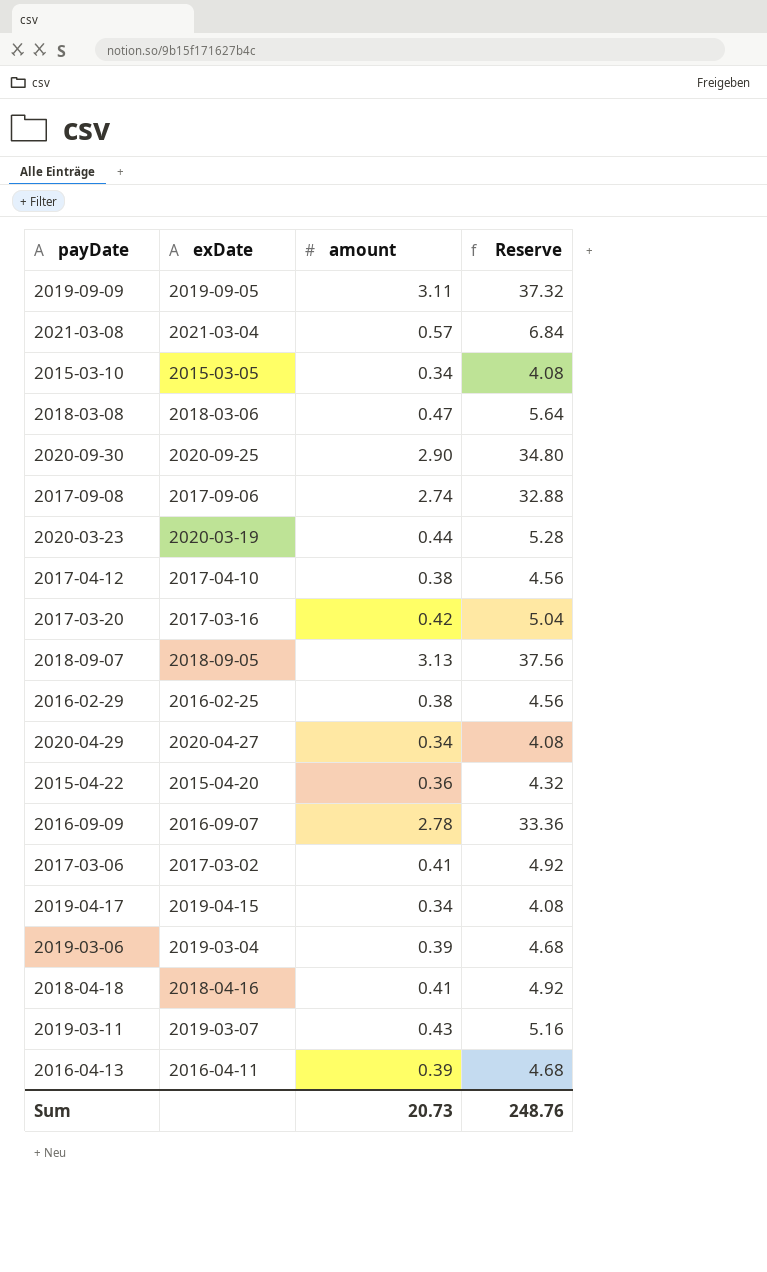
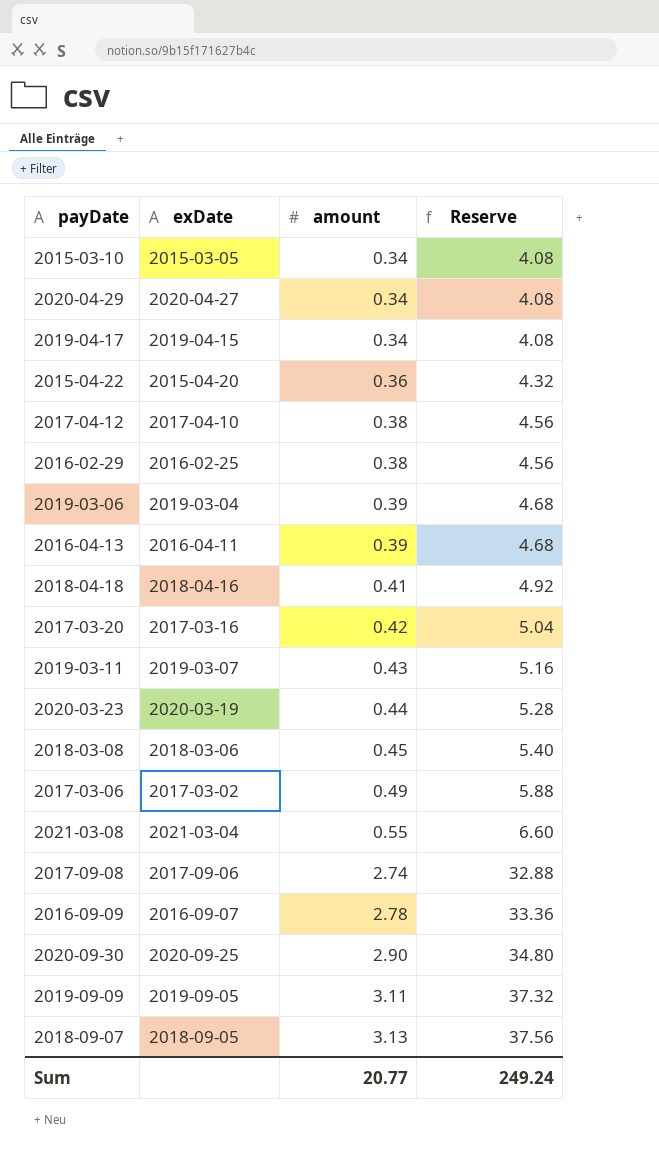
row order: none -> amount ascending
2018-03-08 | amount: 0.47 -> 0.45
2018-03-08 | Reserve: 5.64 -> 5.40
2017-03-06 | amount: 0.41 -> 0.49
2017-03-06 | Reserve: 4.92 -> 5.88
2021-03-08 | amount: 0.57 -> 0.55
2021-03-08 | Reserve: 6.84 -> 6.60
Sum | amount: 20.73 -> 20.77
Sum | Reserve: 248.76 -> 249.24

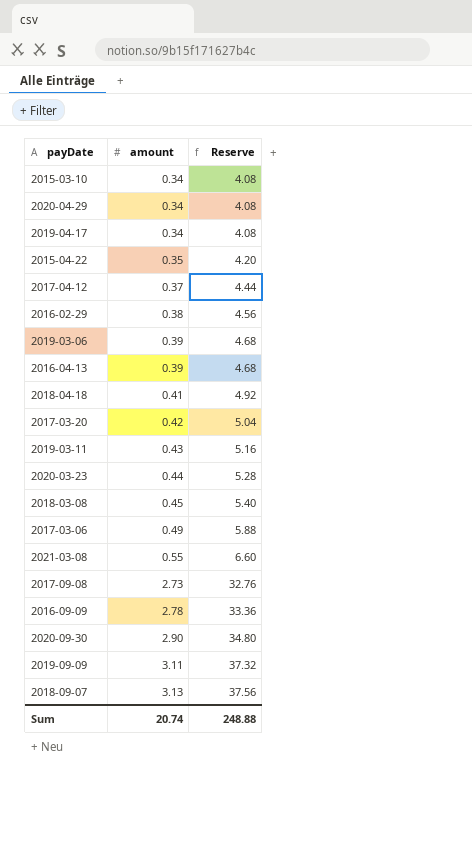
column exDate | position: 2 -> none
2015-04-22 | amount: 0.36 -> 0.35
2015-04-22 | Reserve: 4.32 -> 4.20
2017-04-12 | amount: 0.38 -> 0.37
2017-04-12 | Reserve: 4.56 -> 4.44
2017-09-08 | amount: 2.74 -> 2.73
2017-09-08 | Reserve: 32.88 -> 32.76
Sum | amount: 20.77 -> 20.74
Sum | Reserve: 249.24 -> 248.88

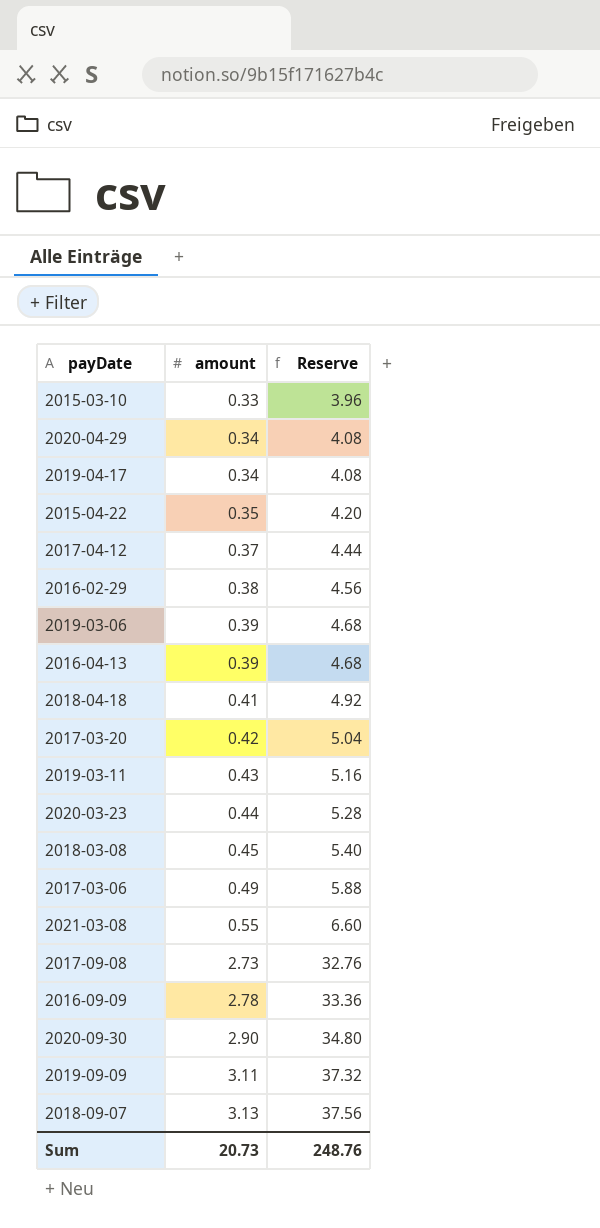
2015-03-10 | amount: 0.34 -> 0.33
2015-03-10 | Reserve: 4.08 -> 3.96
Sum | amount: 20.74 -> 20.73
Sum | Reserve: 248.88 -> 248.76

